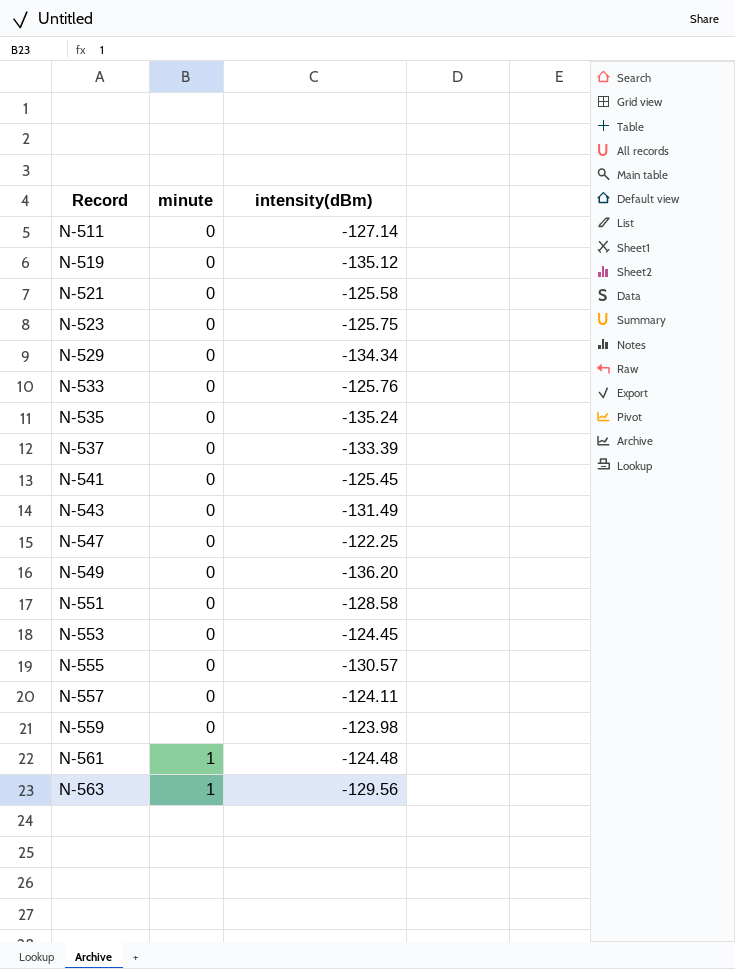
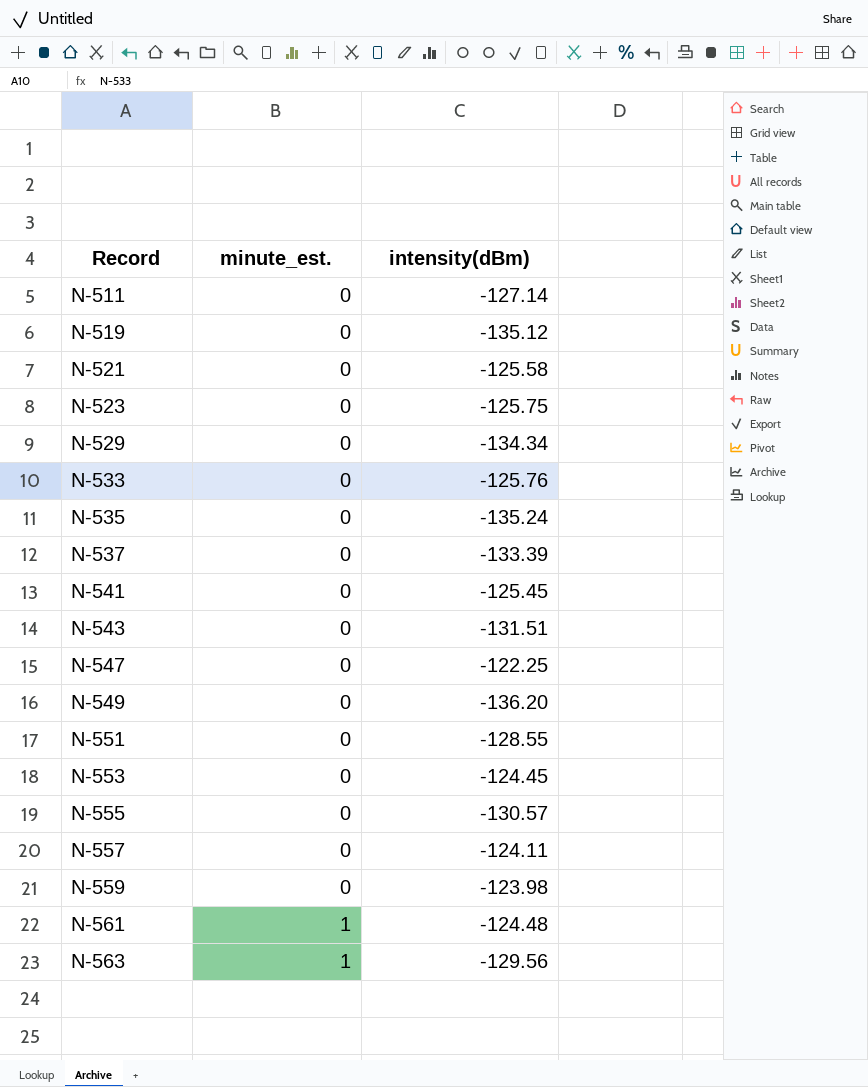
column name: minute -> minute_est.
N-543 | intensity(dBm): -131.49 -> -131.51
N-551 | intensity(dBm): -128.58 -> -128.55

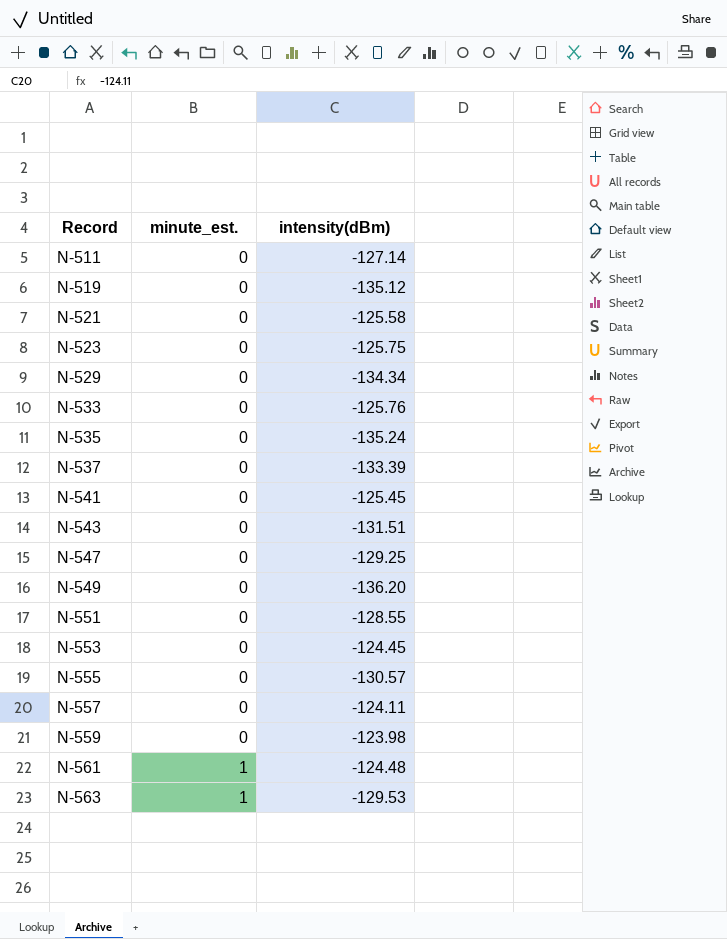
N-547 | intensity(dBm): -122.25 -> -129.25
N-563 | intensity(dBm): -129.56 -> -129.53

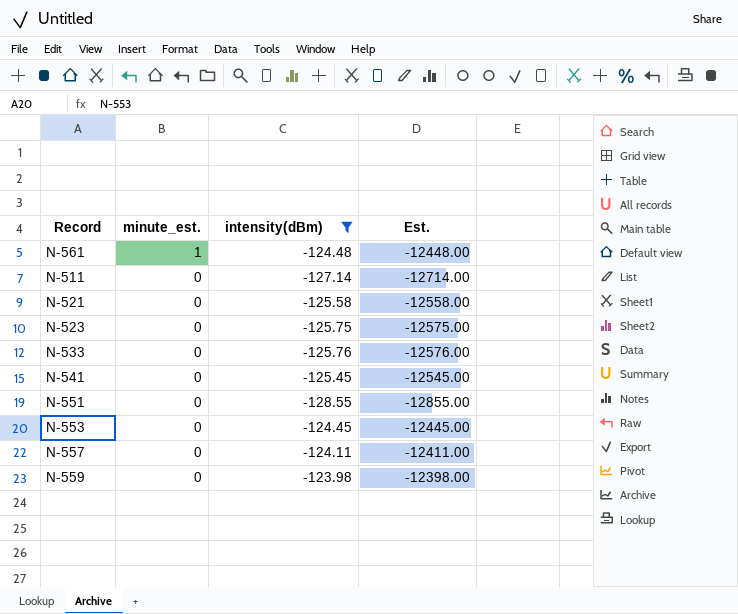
filter: none -> intensity(dBm) >= -128.55
row order: Record ascending -> minute_est. descending
column Est. | formula: none -> [intensity(dBm)] * 100

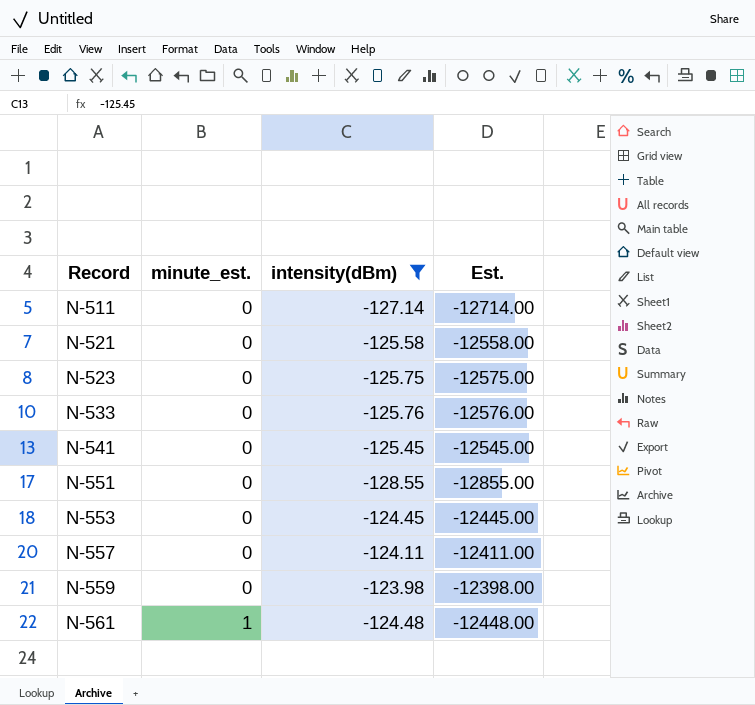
row order: minute_est. descending -> Record ascending

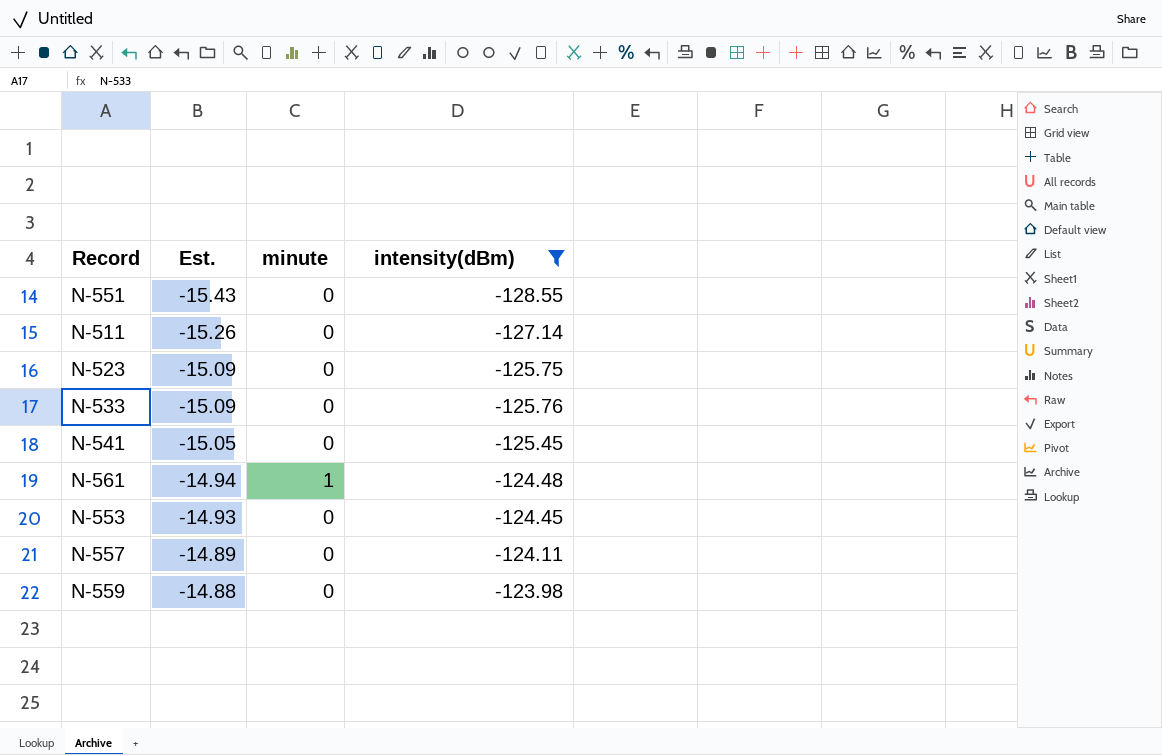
row order: Record ascending -> Est. ascending
column Est. | formula: [intensity(dBm)] * 100 -> [intensity(dBm)] * 0.12
column Est. | position: 4 -> 2
column name: minute_est. -> minute
row N-521: 0 | -125.58 | -12558.00 -> none

